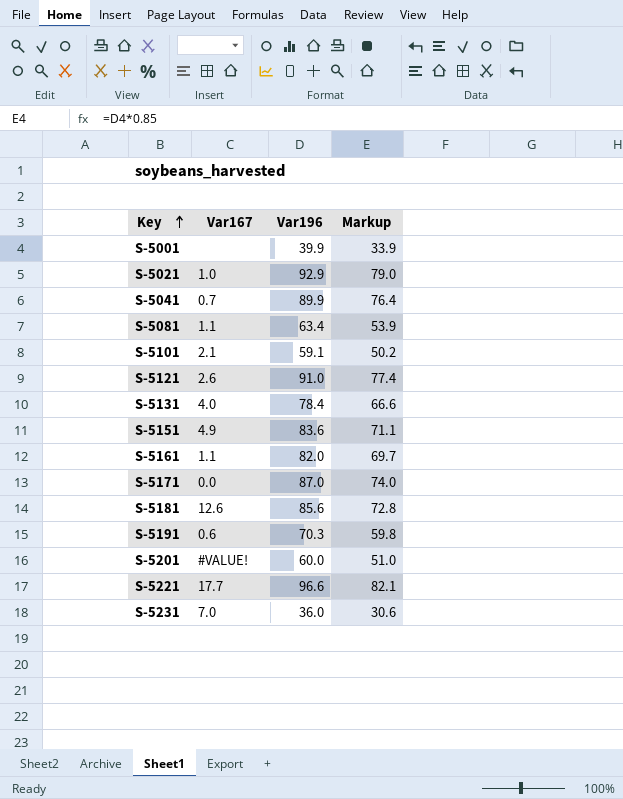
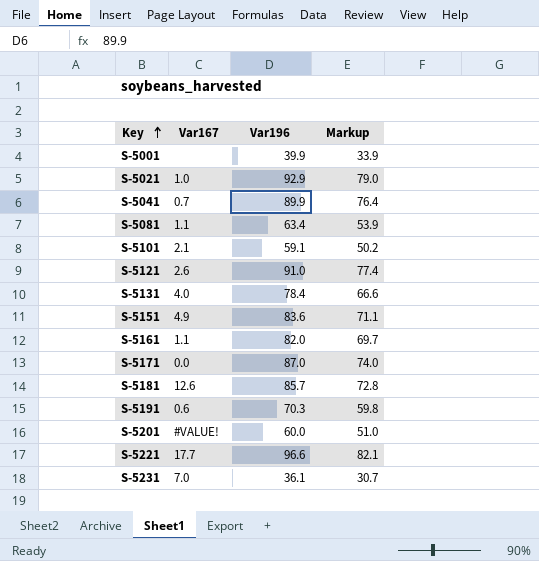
S-5181 | Var196: 85.6 -> 85.7
S-5231 | Var196: 36.0 -> 36.1
S-5231 | Markup: 30.6 -> 30.7

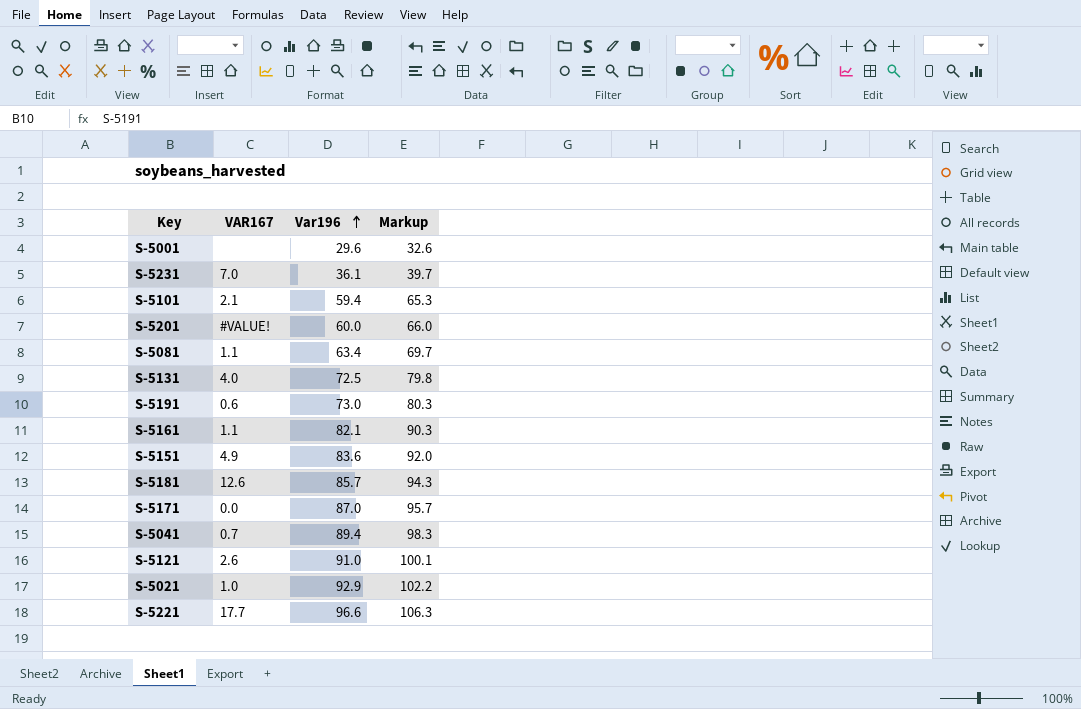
row order: Key ascending -> Var196 ascending
column name: Var167 -> VAR167
column Markup | formula: [Var196] * 0.85 -> [Var196] * 1.1
S-5001 | Var196: 39.9 -> 29.6
S-5101 | Var196: 59.1 -> 59.4
S-5131 | Var196: 78.4 -> 72.5
S-5191 | Var196: 70.3 -> 73.0
S-5161 | Var196: 82.0 -> 82.1
S-5041 | Var196: 89.9 -> 89.4

